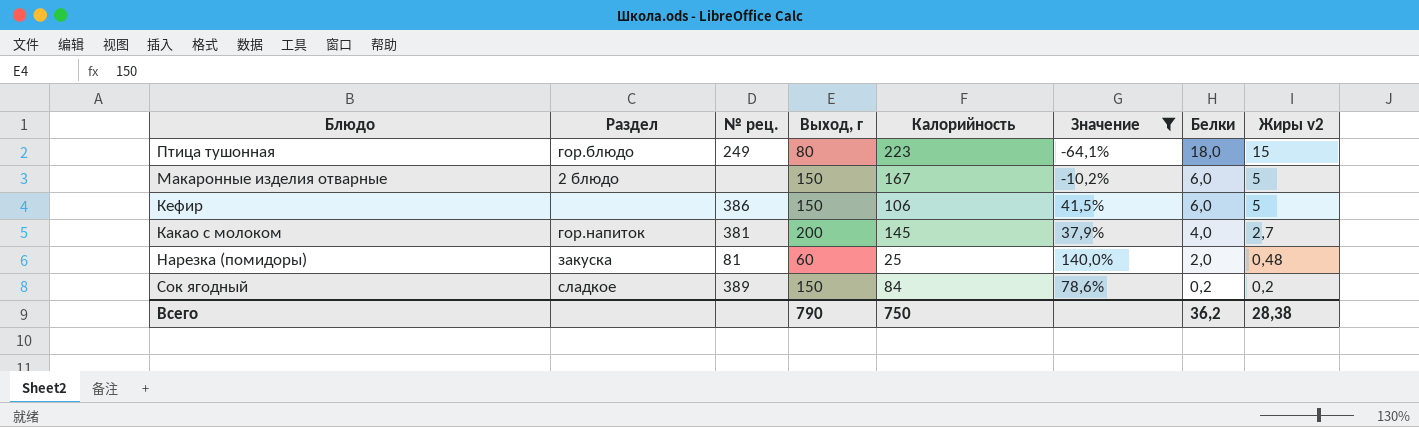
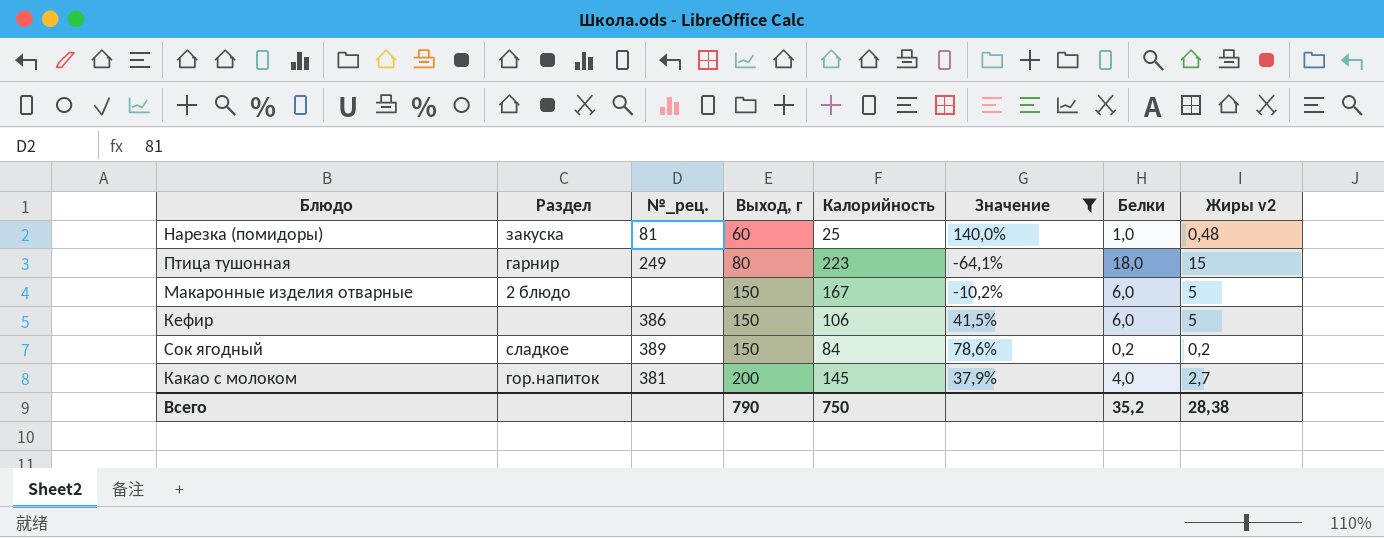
row order: Белки descending -> Выход, г ascending
column name: № рец. -> №_рец.
Нарезка (помидоры) | Белки: 2,0 -> 1,0
Птица тушонная | Раздел: гор.блюдо -> гарнир
Всего | Белки: 36,2 -> 35,2

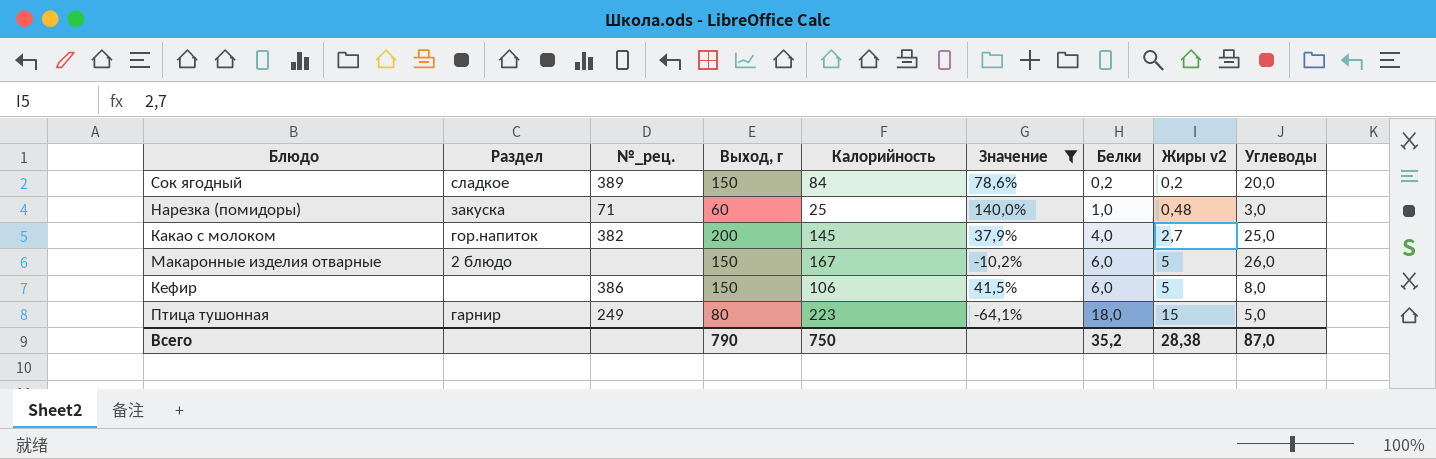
row order: Выход, г ascending -> Белки ascending
column Углеводы | position: none -> 9
Нарезка (помидоры) | №_рец.: 81 -> 71
Какао с молоком | №_рец.: 381 -> 382

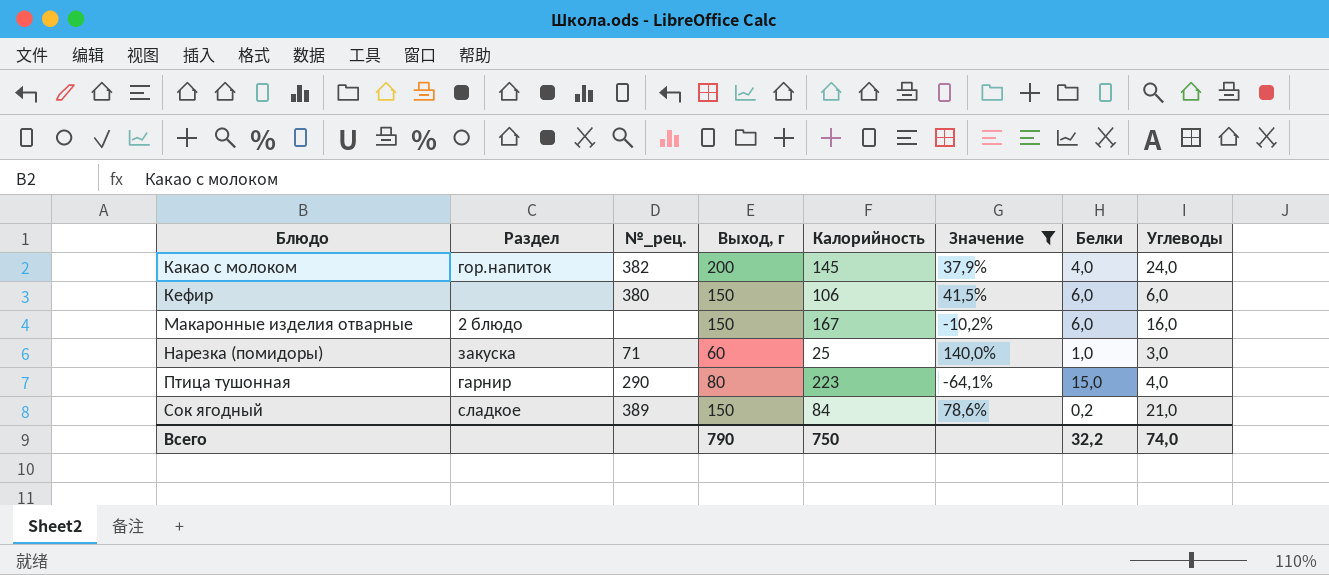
row order: Белки ascending -> Блюдо ascending
column Жиры v2 | position: 8 -> none
Какао с молоком | Углеводы: 25,0 -> 24,0
Кефир | №_рец.: 386 -> 380
Кефир | Углеводы: 8,0 -> 6,0
Макаронные изделия отварные | Углеводы: 26,0 -> 16,0
Птица тушонная | №_рец.: 249 -> 290
Птица тушонная | Белки: 18,0 -> 15,0
Птица тушонная | Углеводы: 5,0 -> 4,0
Сок ягодный | Углеводы: 20,0 -> 21,0
Всего | Белки: 35,2 -> 32,2
Всего | Углеводы: 87,0 -> 74,0

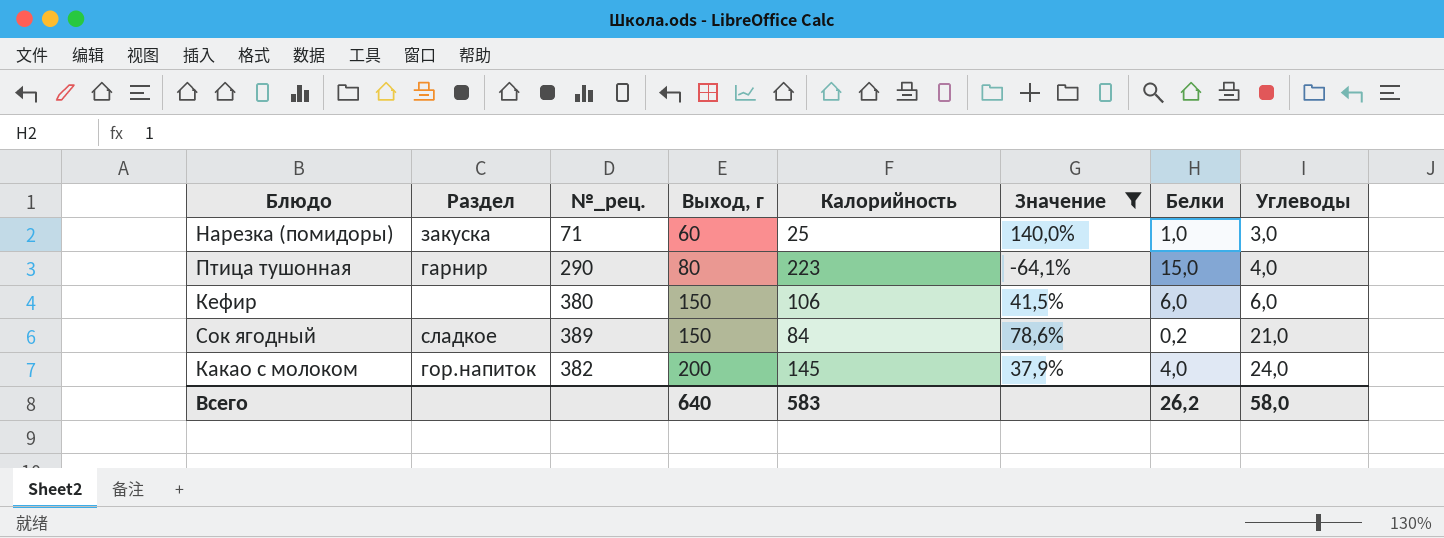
row order: Блюдо ascending -> Выход, г ascending
row Макаронные изделия отварные: 2 блюдо | none | 150 | 167 | -10,2% | 6,0 | 16,0 -> none
Всего | Выход, г: 790 -> 640
Всего | Калорийность: 750 -> 583
Всего | Белки: 32,2 -> 26,2
Всего | Углеводы: 74,0 -> 58,0

